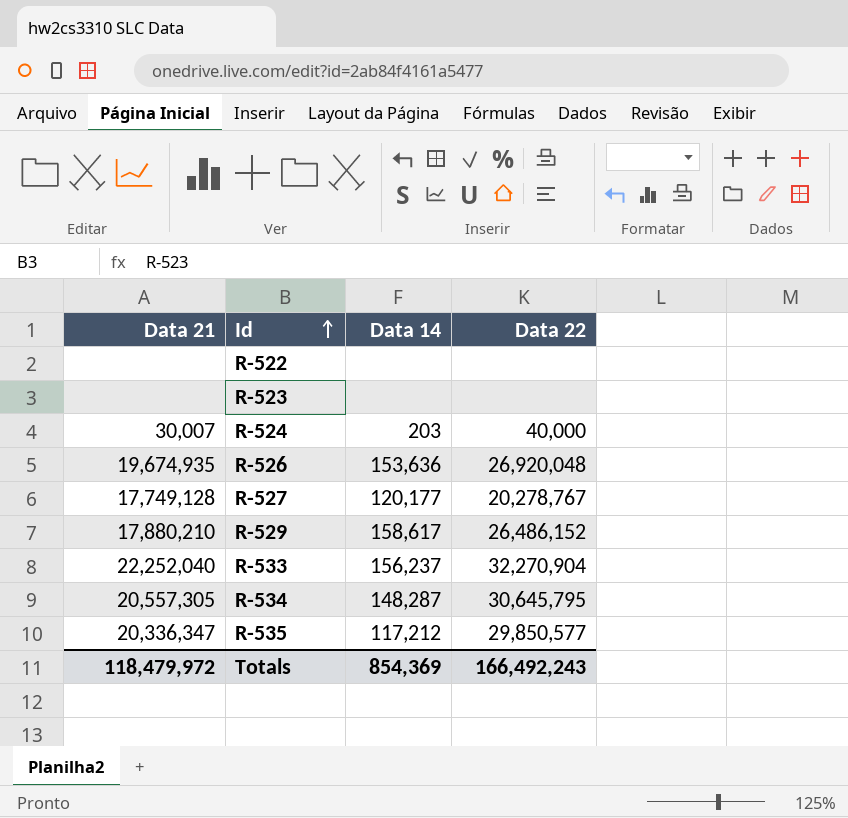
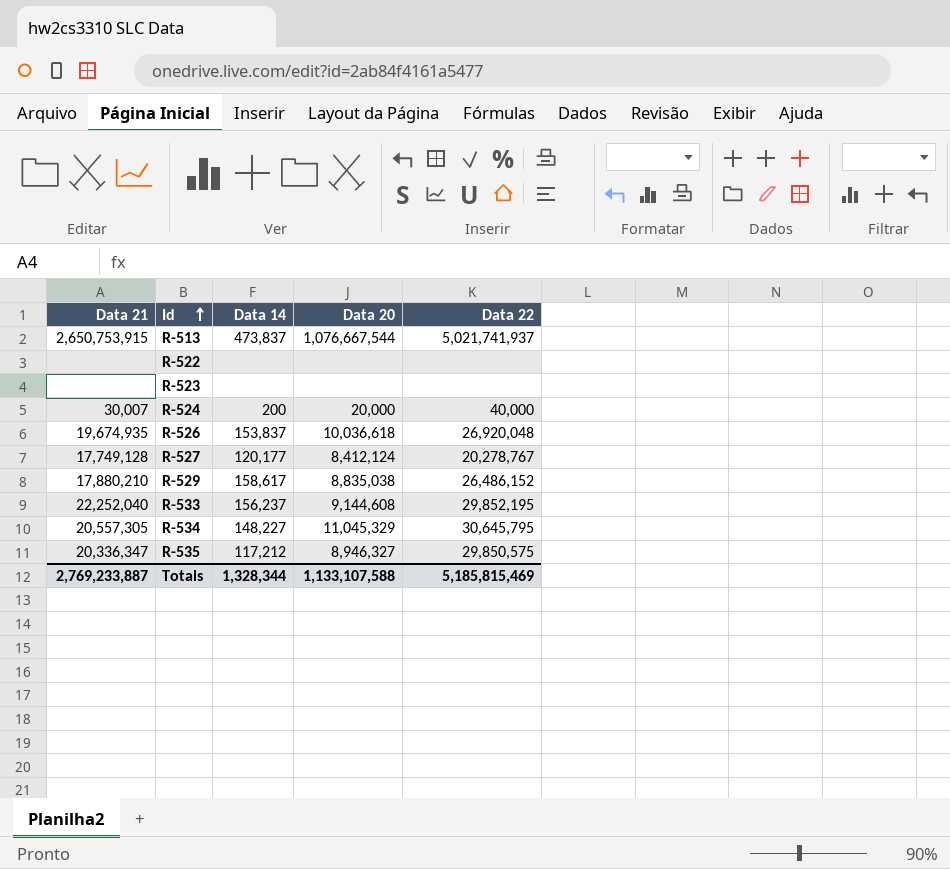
column Data 20 | position: none -> 4
row R-513: none -> 2,650,753,915 | 473,837 | 1,076,667,544 | 5,021,741,937
R-524 | Data 14: 203 -> 200
R-526 | Data 14: 153,636 -> 153,837
R-533 | Data 22: 32,270,904 -> 29,852,195
R-534 | Data 14: 148,287 -> 148,227
R-535 | Data 22: 29,850,577 -> 29,850,575
Totals | Data 21: 118,479,972 -> 2,769,233,887
Totals | Data 14: 854,369 -> 1,328,344
Totals | Data 22: 166,492,243 -> 5,185,815,469

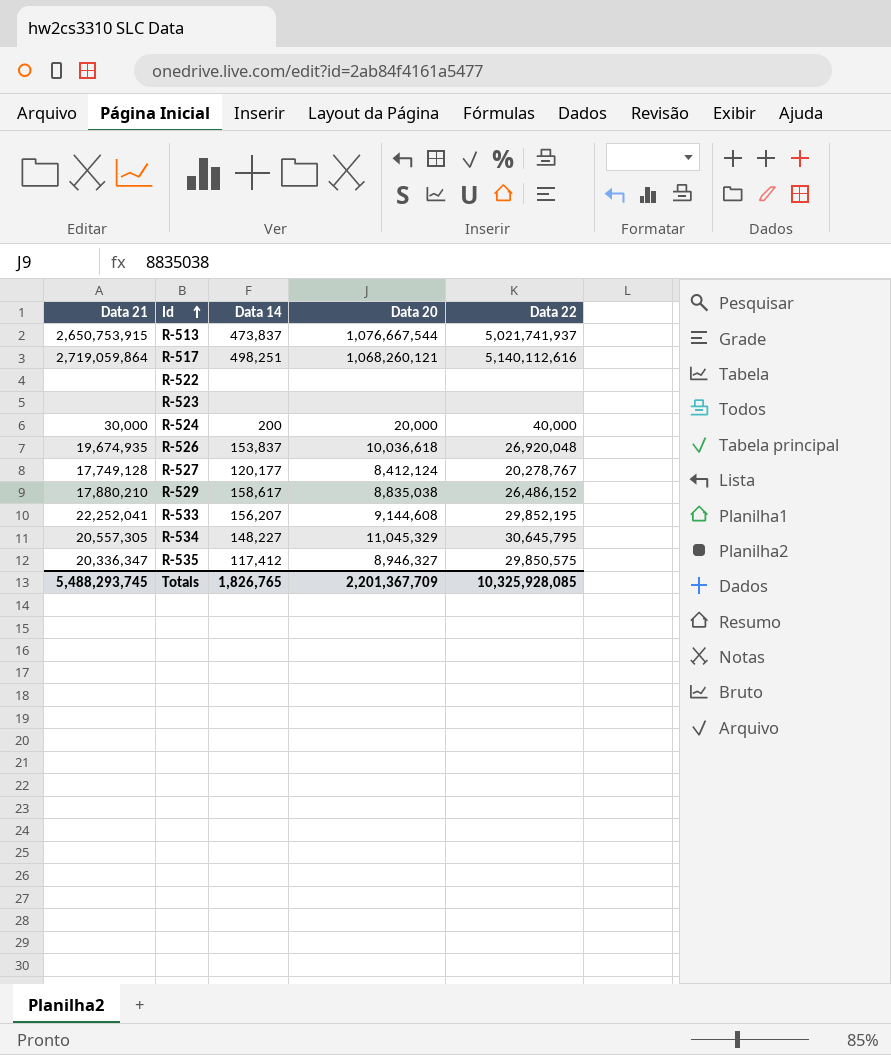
row R-517: none -> 2,719,059,864 | 498,251 | 1,068,260,121 | 5,140,112,616
R-524 | Data 21: 30,007 -> 30,000
R-533 | Data 21: 22,252,040 -> 22,252,041
R-533 | Data 14: 156,237 -> 156,207
R-535 | Data 14: 117,212 -> 117,412
Totals | Data 21: 2,769,233,887 -> 5,488,293,745
Totals | Data 14: 1,328,344 -> 1,826,765
Totals | Data 20: 1,133,107,588 -> 2,201,367,709
Totals | Data 22: 5,185,815,469 -> 10,325,928,085

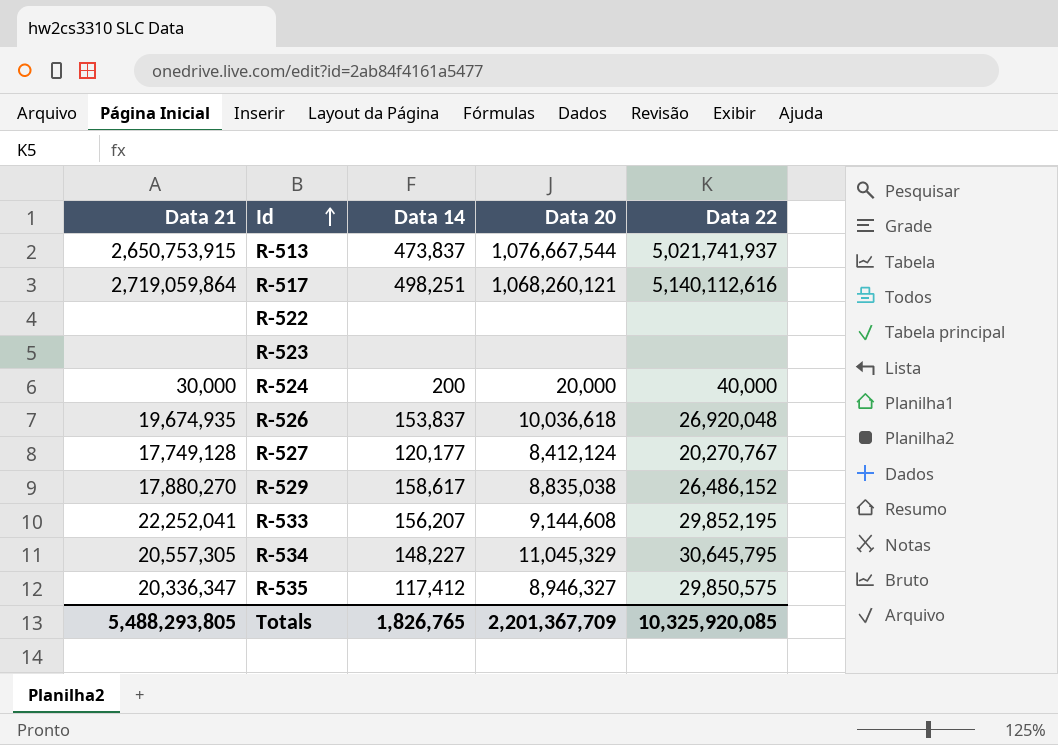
R-527 | Data 22: 20,278,767 -> 20,270,767
R-529 | Data 21: 17,880,210 -> 17,880,270
Totals | Data 21: 5,488,293,745 -> 5,488,293,805
Totals | Data 22: 10,325,928,085 -> 10,325,920,085

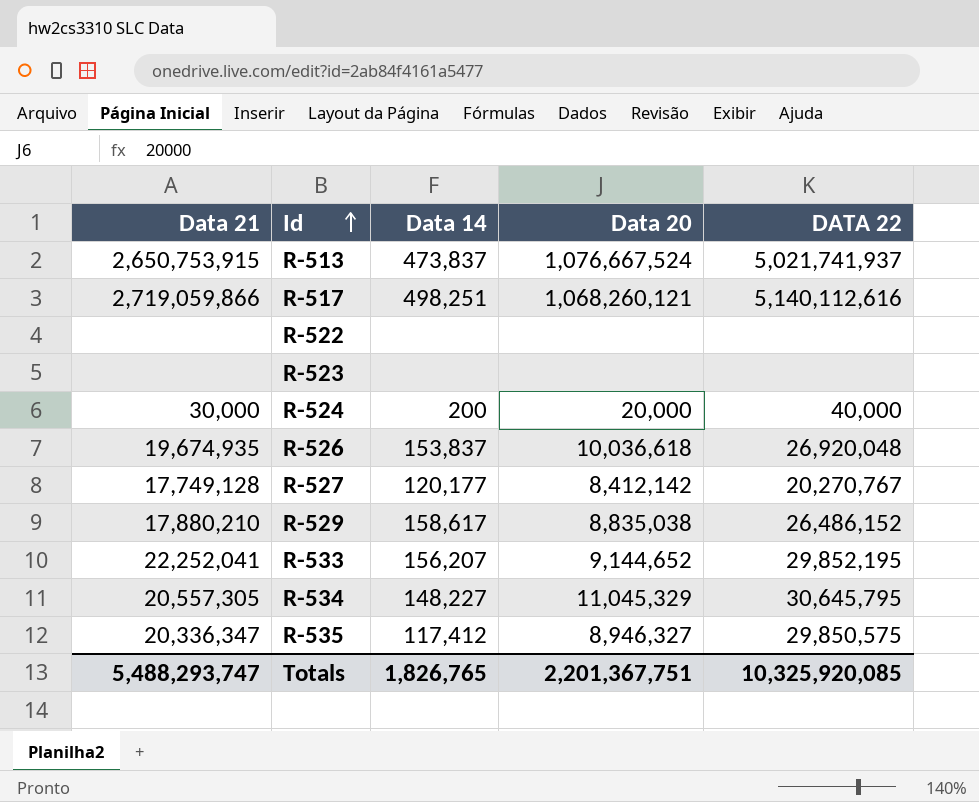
column name: Data 22 -> DATA 22
R-513 | Data 20: 1,076,667,544 -> 1,076,667,524
R-517 | Data 21: 2,719,059,864 -> 2,719,059,866
R-527 | Data 20: 8,412,124 -> 8,412,142
R-529 | Data 21: 17,880,270 -> 17,880,210
R-533 | Data 20: 9,144,608 -> 9,144,652
Totals | Data 21: 5,488,293,805 -> 5,488,293,747
Totals | Data 20: 2,201,367,709 -> 2,201,367,751

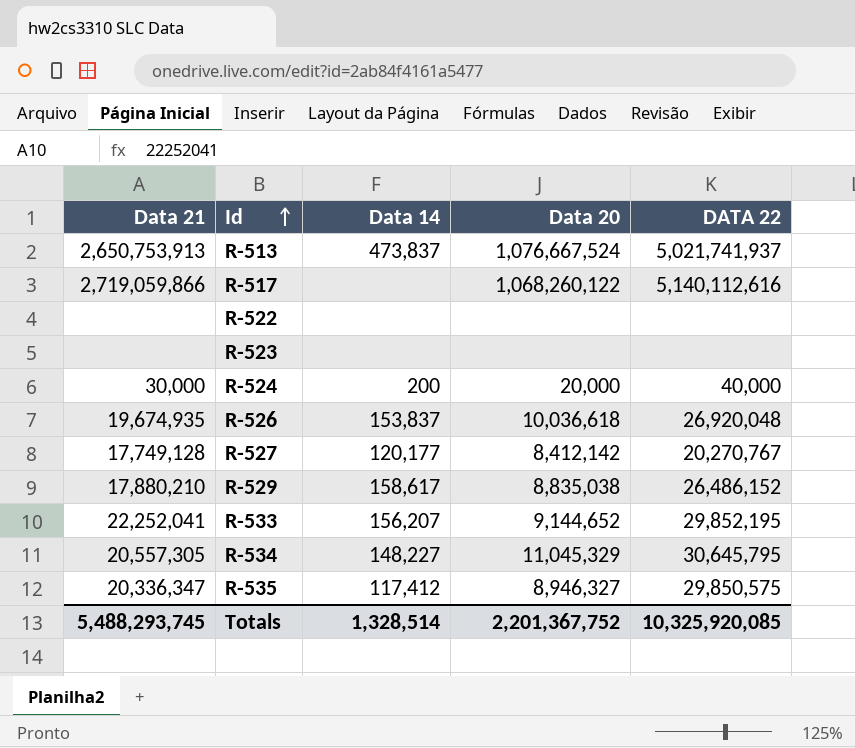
R-513 | Data 21: 2,650,753,915 -> 2,650,753,913
R-517 | Data 14: 498,251 -> none
R-517 | Data 20: 1,068,260,121 -> 1,068,260,122
Totals | Data 21: 5,488,293,747 -> 5,488,293,745
Totals | Data 14: 1,826,765 -> 1,328,514
Totals | Data 20: 2,201,367,751 -> 2,201,367,752

